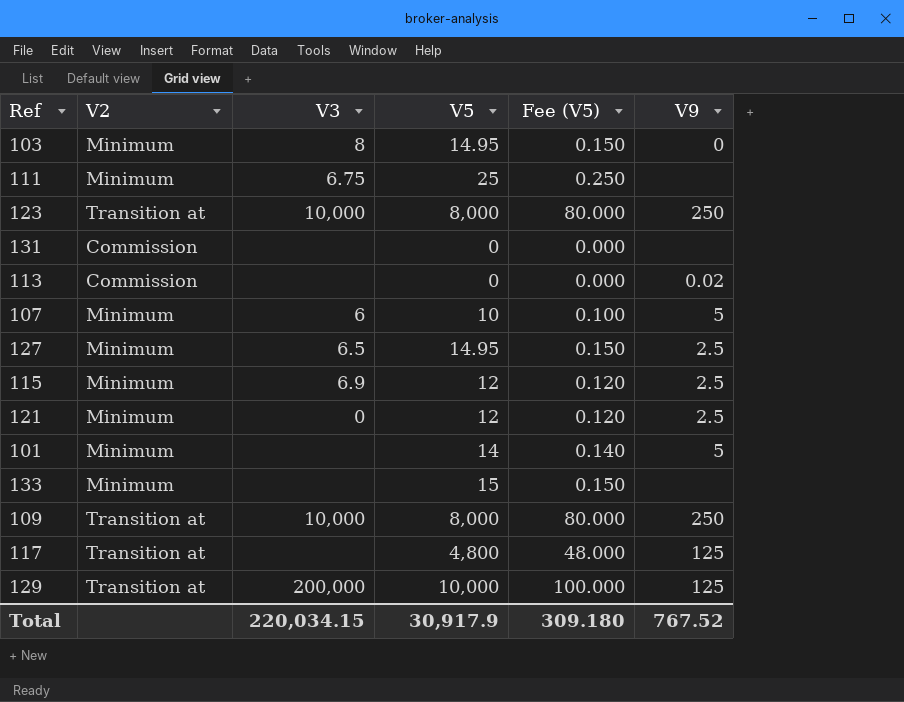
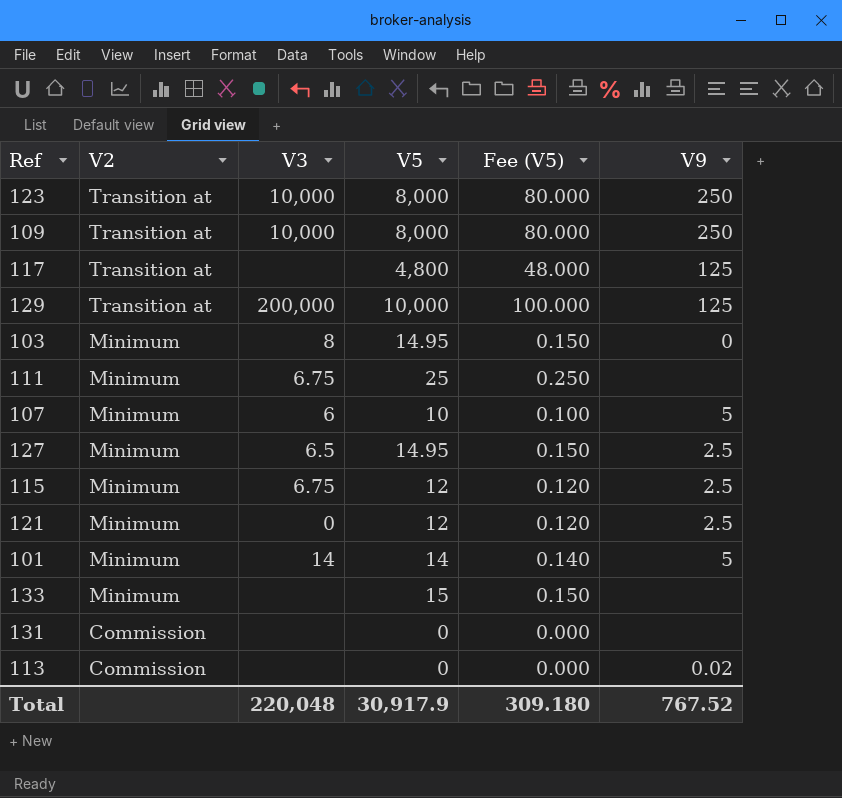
row order: none -> V2 descending
115 | V3: 6.9 -> 6.75
101 | V3: none -> 14
Total | V3: 220,034.15 -> 220,048

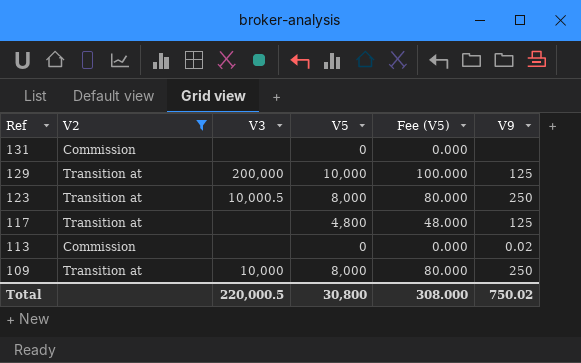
filter: none -> V2 != Minimum
row order: V2 descending -> Ref descending
123 | V3: 10,000 -> 10,000.5
Total | V3: 220,048 -> 220,000.5
Total | V5: 30,917.9 -> 30,800
Total | Fee (V5): 309.180 -> 308.000
Total | V9: 767.52 -> 750.02

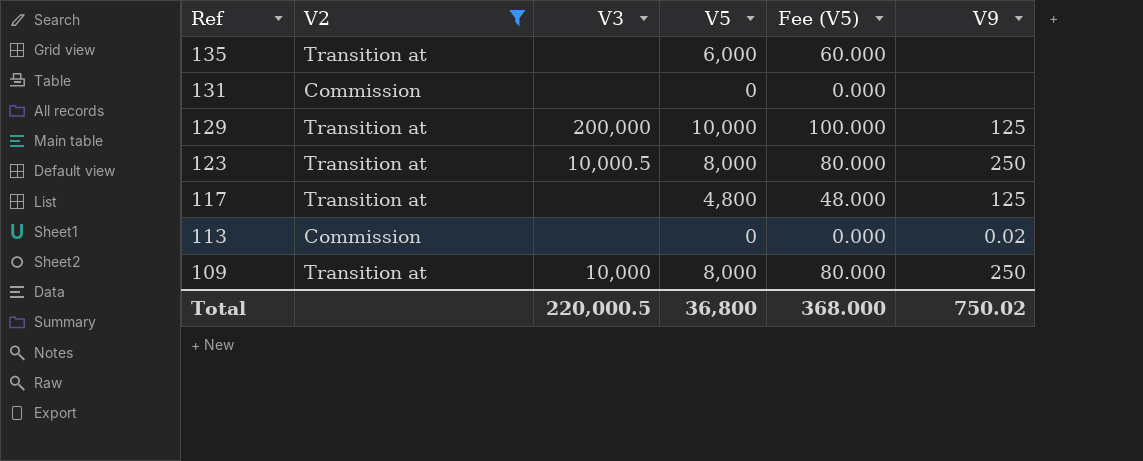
row 135: none -> Transition at | none | 6,000 | 60.000 | none
Total | V5: 30,800 -> 36,800
Total | Fee (V5): 308.000 -> 368.000

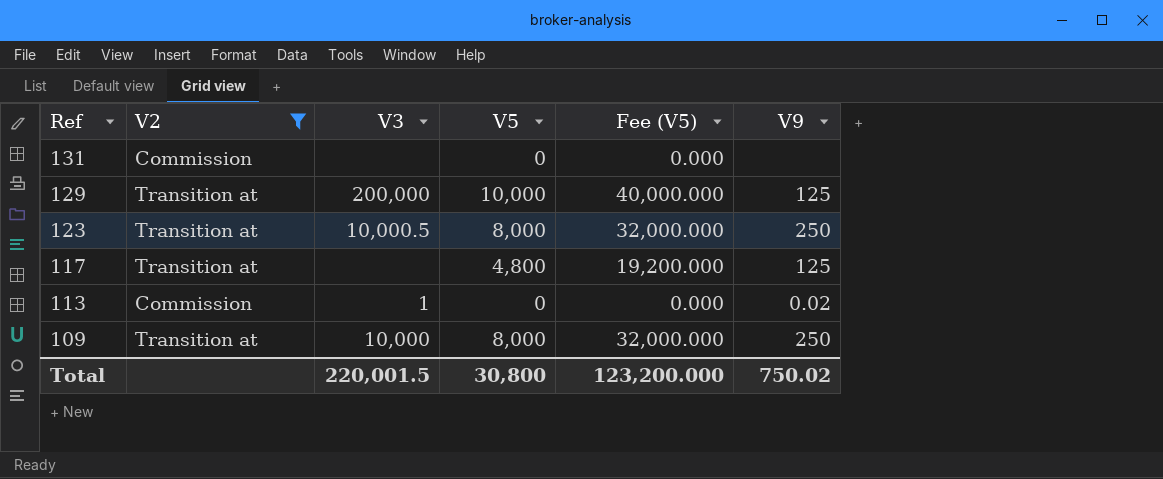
column Fee (V5) | formula: [V5] * 0.01 -> [V5] * 4
row 135: Transition at | none | 6,000 | 60.000 | none -> none
113 | V3: none -> 1
Total | V3: 220,000.5 -> 220,001.5
Total | V5: 36,800 -> 30,800
Total | Fee (V5): 368.000 -> 123,200.000

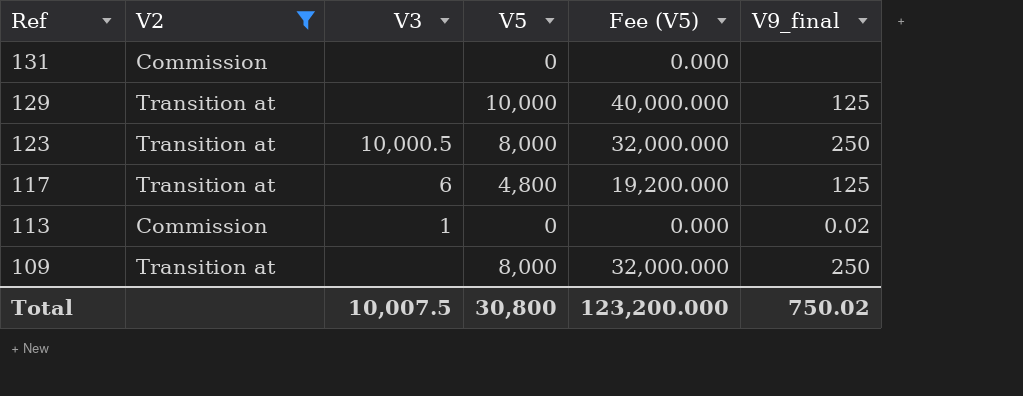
column name: V9 -> V9_final
129 | V3: 200,000 -> none
117 | V3: none -> 6
109 | V3: 10,000 -> none
Total | V3: 220,001.5 -> 10,007.5

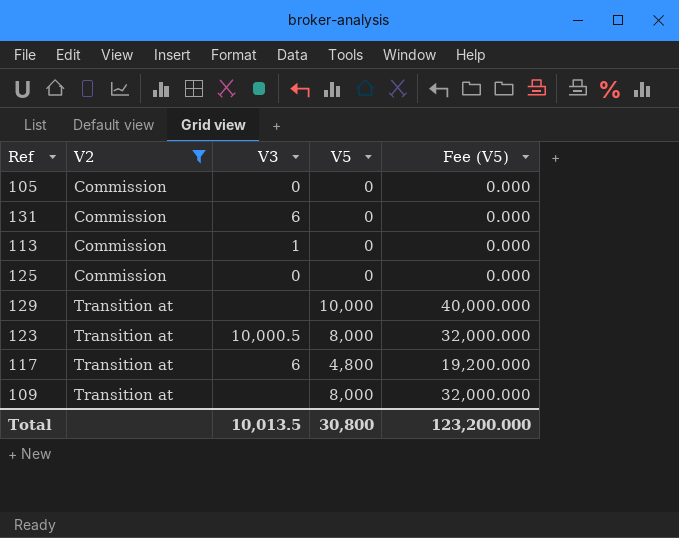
row order: Ref descending -> V2 ascending
column V9_final | position: 6 -> none
row 105: none -> Commission | 0 | 0 | 0.000
131 | V3: none -> 6
row 125: none -> Commission | 0 | 0 | 0.000
Total | V3: 10,007.5 -> 10,013.5

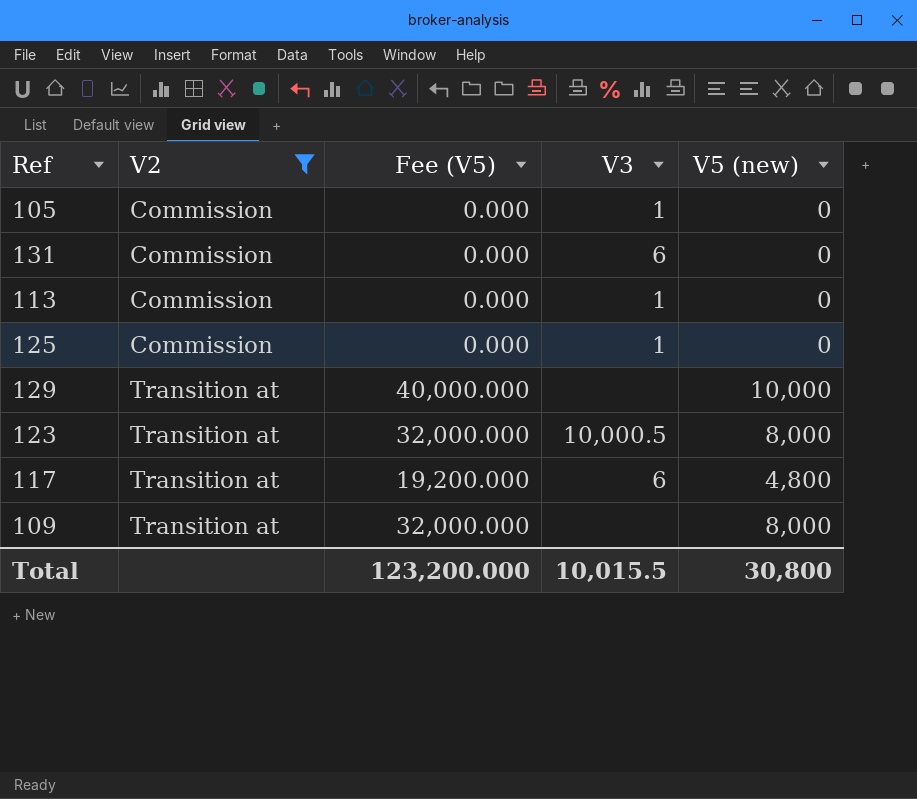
column Fee (V5) | position: 5 -> 3
column name: V5 -> V5 (new)
105 | V3: 0 -> 1
125 | V3: 0 -> 1
Total | V3: 10,013.5 -> 10,015.5

